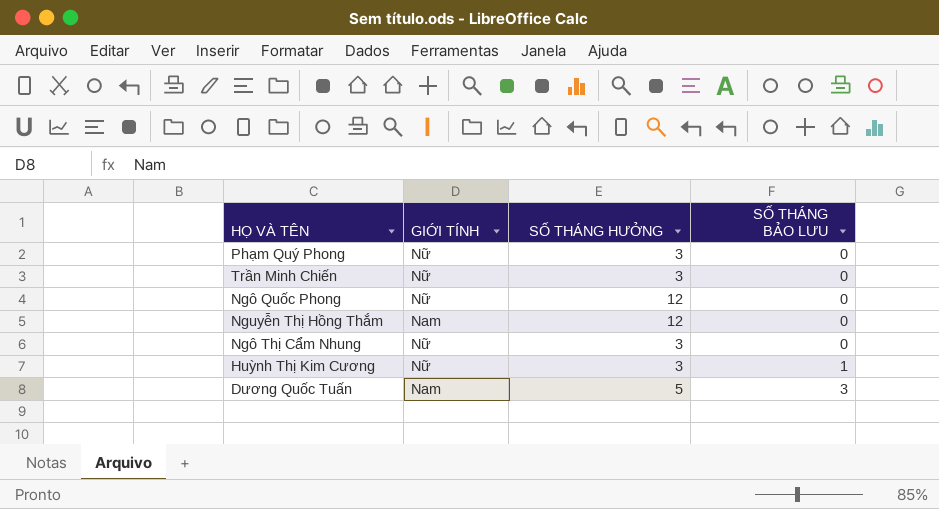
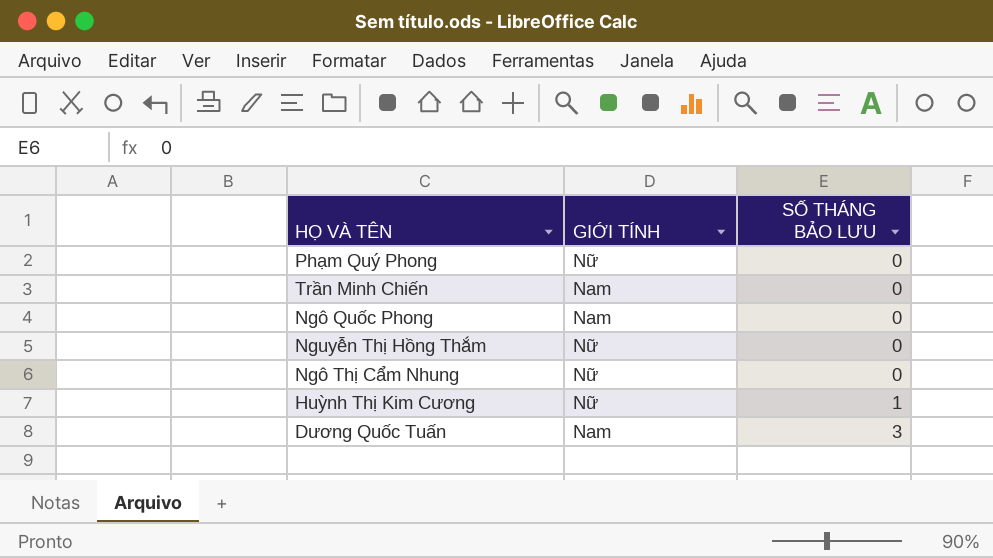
column SỐ THÁNG HƯỞNG | position: 3 -> none
Trần Minh Chiến | GIỚI TÍNH: Nữ -> Nam
Ngô Quốc Phong | GIỚI TÍNH: Nữ -> Nam
Nguyễn Thị Hồng Thắm | GIỚI TÍNH: Nam -> Nữ

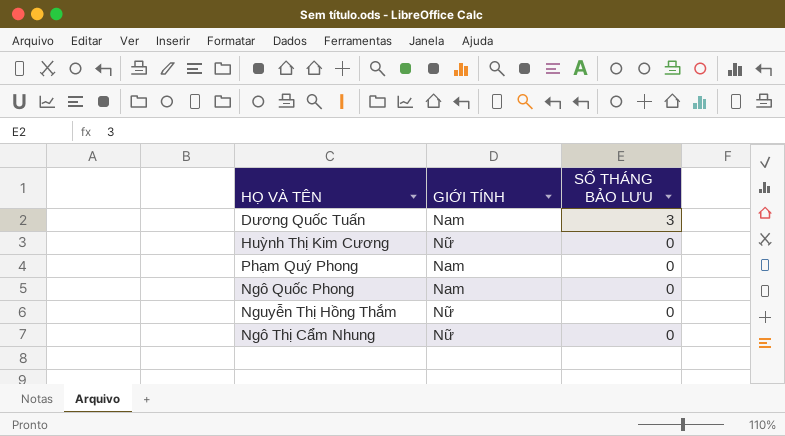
row order: SỐ THÁNG BẢO LƯU ascending -> SỐ THÁNG BẢO LƯU descending
row Trần Minh Chiến: Nam | 0 -> none
Huỳnh Thị Kim Cương | SỐ THÁNG BẢO LƯU: 1 -> 0
Phạm Quý Phong | GIỚI TÍNH: Nữ -> Nam

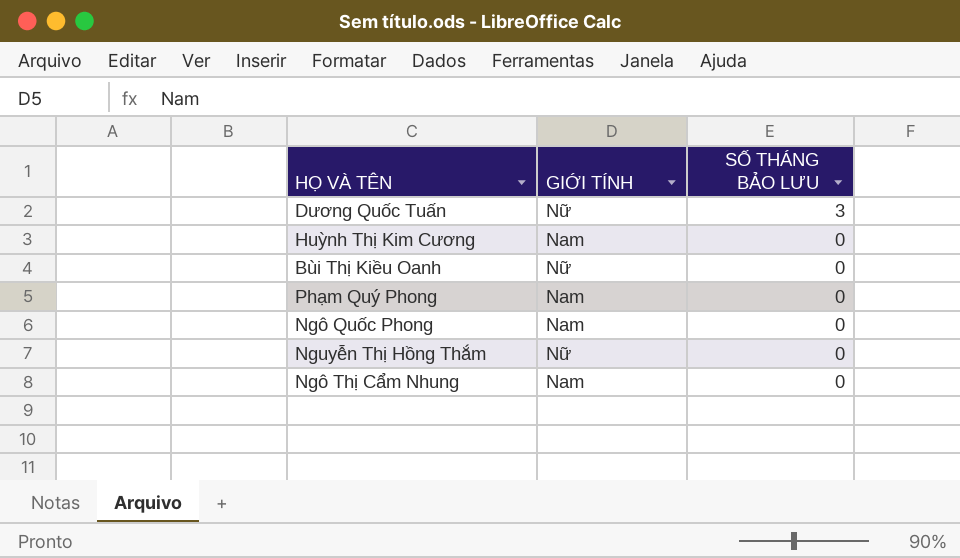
Dương Quốc Tuấn | GIỚI TÍNH: Nam -> Nữ
Huỳnh Thị Kim Cương | GIỚI TÍNH: Nữ -> Nam
row Bùi Thị Kiều Oanh: none -> Nữ | 0
Ngô Thị Cẩm Nhung | GIỚI TÍNH: Nữ -> Nam

